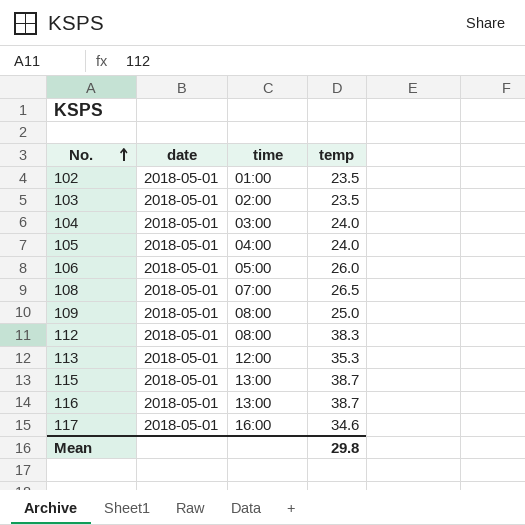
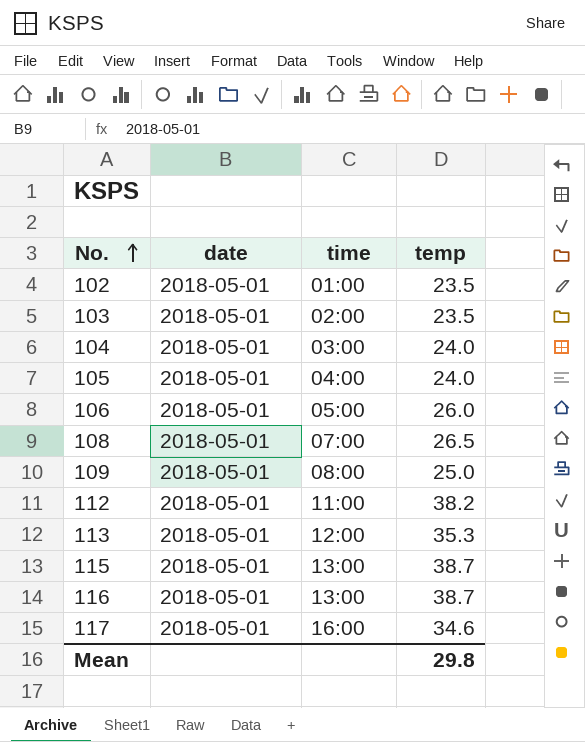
112 | time: 08:00 -> 11:00
112 | temp: 38.3 -> 38.2

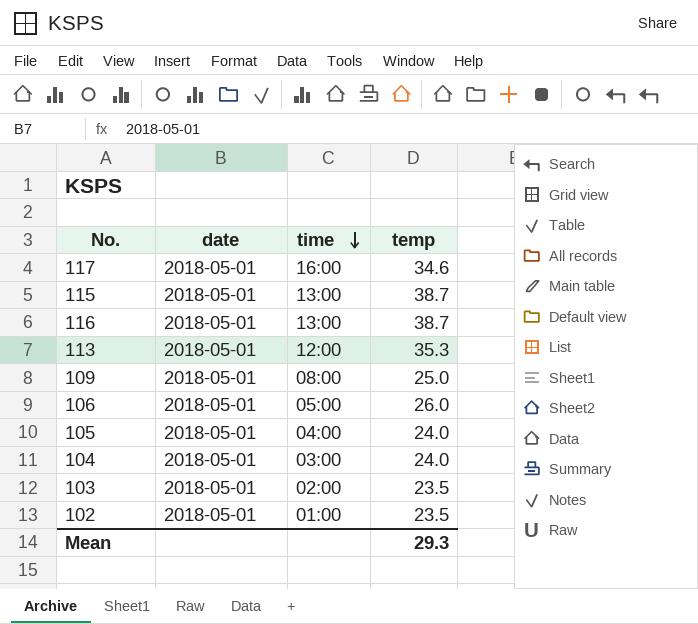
row order: No. ascending -> time descending
row 108: 2018-05-01 | 07:00 | 26.5 -> none
row 112: 2018-05-01 | 11:00 | 38.2 -> none
Mean | temp: 29.8 -> 29.3

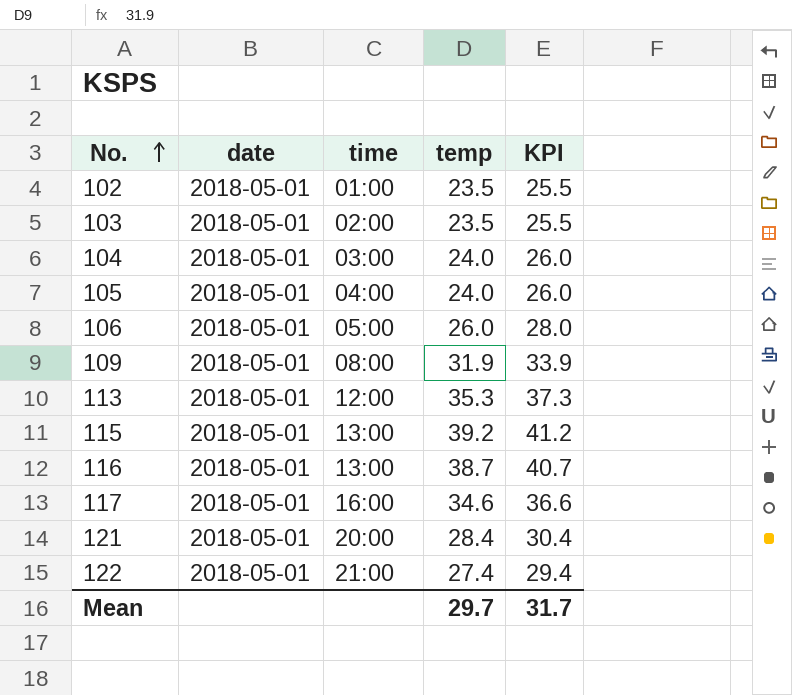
row order: time descending -> No. ascending
column KPI | formula: none -> [temp] + 2
109 | temp: 25.0 -> 31.9
115 | temp: 38.7 -> 39.2
row 121: none -> 2018-05-01 | 20:00 | 28.4 | 30.4
row 122: none -> 2018-05-01 | 21:00 | 27.4 | 29.4
Mean | temp: 29.3 -> 29.7

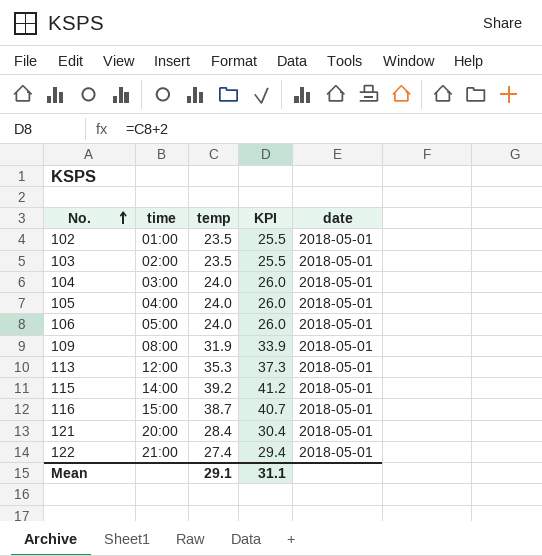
column date | position: 2 -> 5
row 117: 2018-05-01 | 16:00 | 34.6 | 36.6 -> none
106 | temp: 26.0 -> 24.0
106 | KPI: 28.0 -> 26.0
115 | time: 13:00 -> 14:00
116 | time: 13:00 -> 15:00
Mean | temp: 29.7 -> 29.1
Mean | KPI: 31.7 -> 31.1

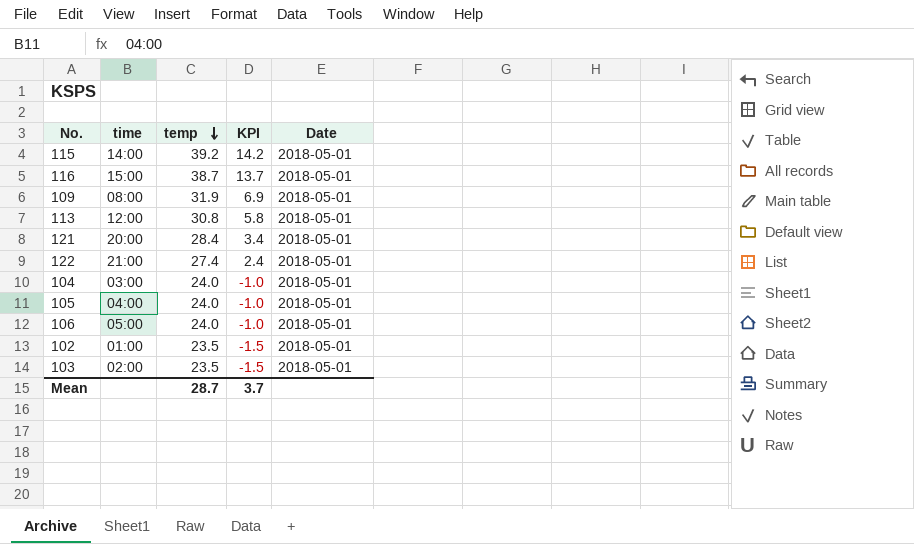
row order: No. ascending -> temp descending
column KPI | formula: [temp] + 2 -> [temp] - 25
column name: date -> Date
113 | temp: 35.3 -> 30.8
Mean | temp: 29.1 -> 28.7
Mean | KPI: 31.1 -> 3.7

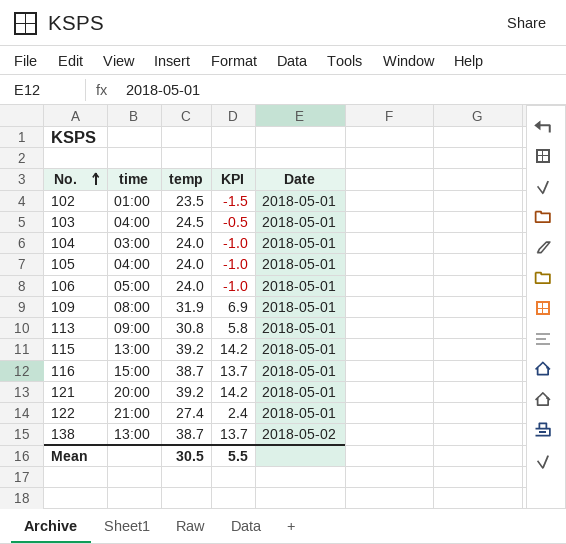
row order: temp descending -> No. ascending
103 | time: 02:00 -> 04:00
103 | temp: 23.5 -> 24.5
103 | KPI: -1.5 -> -0.5
113 | time: 12:00 -> 09:00
115 | time: 14:00 -> 13:00
121 | temp: 28.4 -> 39.2
121 | KPI: 3.4 -> 14.2
row 138: none -> 13:00 | 38.7 | 13.7 | 2018-05-02
Mean | temp: 28.7 -> 30.5
Mean | KPI: 3.7 -> 5.5

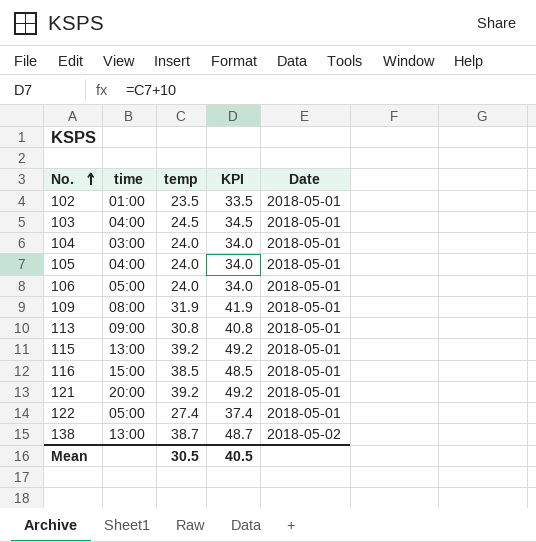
column KPI | formula: [temp] - 25 -> [temp] + 10
116 | temp: 38.7 -> 38.5
122 | time: 21:00 -> 05:00
Mean | KPI: 5.5 -> 40.5

